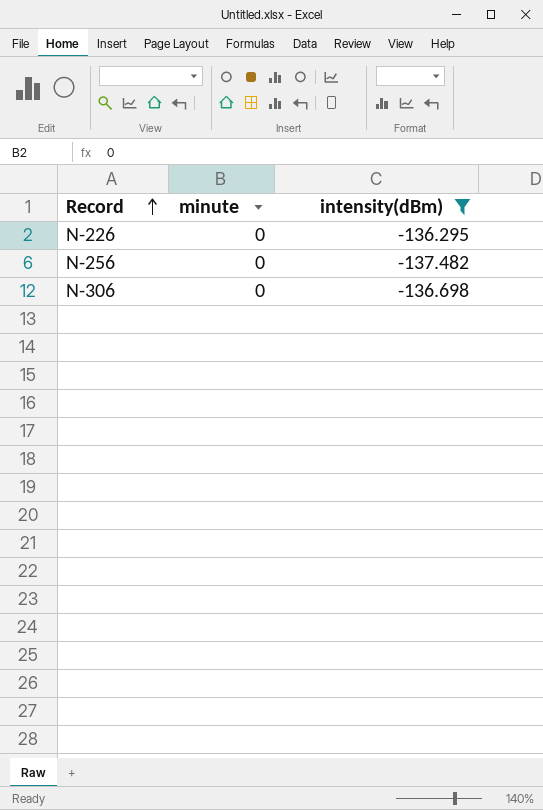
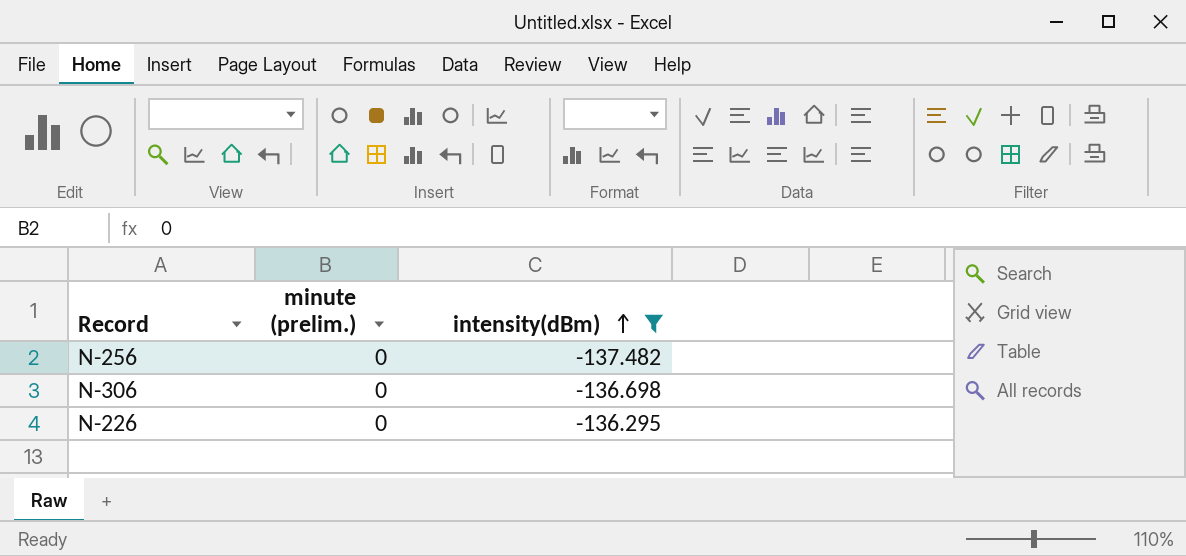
row order: Record ascending -> intensity(dBm) ascending
column name: minute -> minute (prelim.)

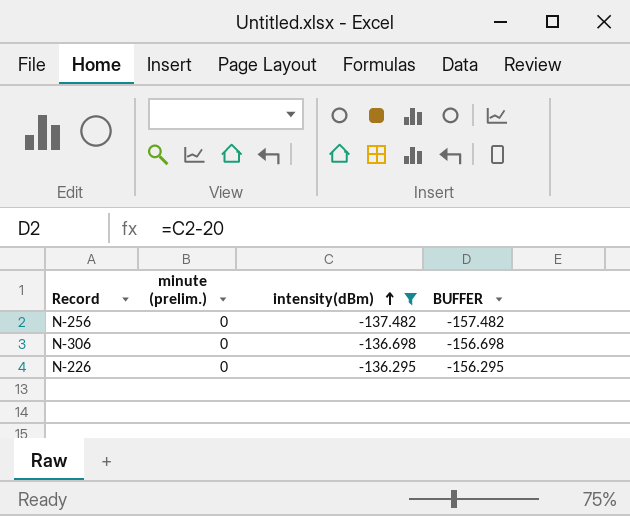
column BUFFER | formula: none -> [intensity(dBm)] - 20

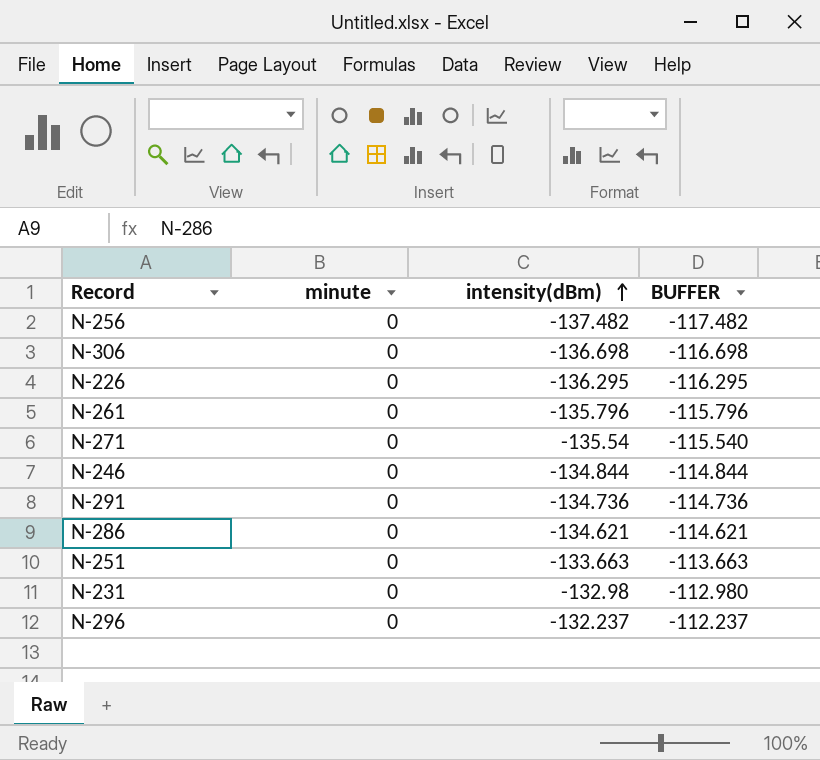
filter: intensity(dBm) <= -136.295 -> none
column name: minute (prelim.) -> minute
column BUFFER | formula: [intensity(dBm)] - 20 -> [intensity(dBm)] + 20

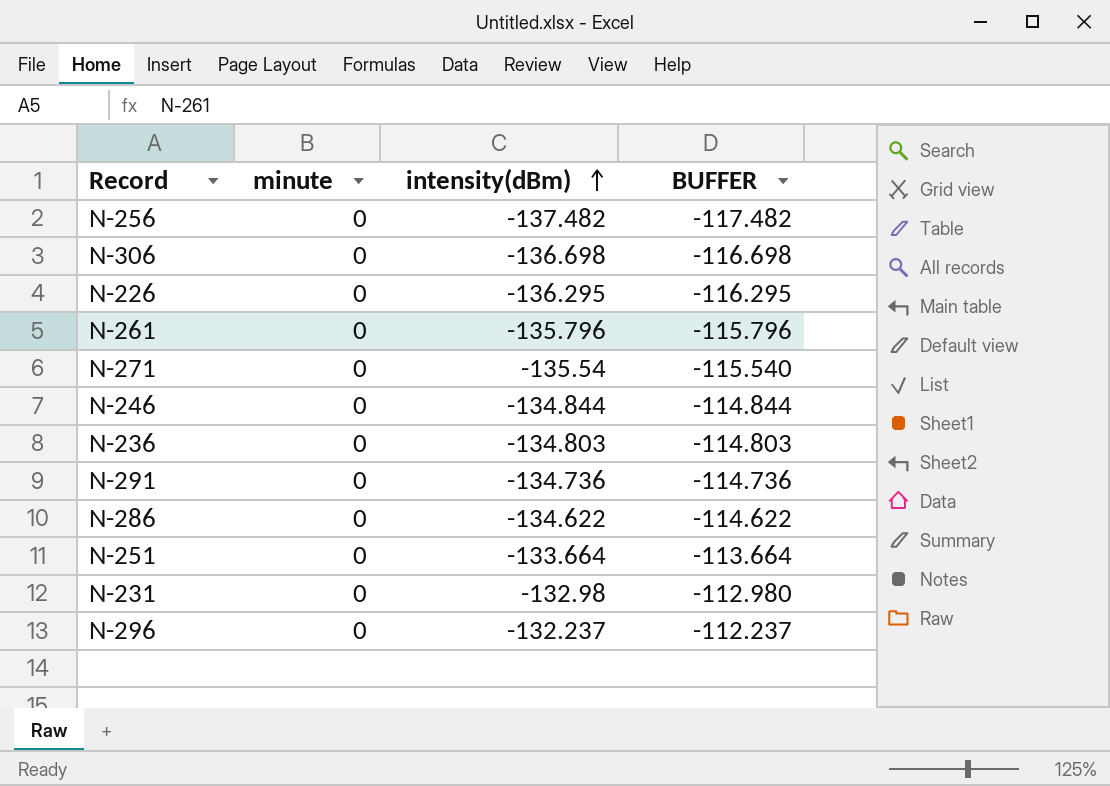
row N-236: none -> 0 | -134.803 | -114.803
N-286 | intensity(dBm): -134.621 -> -134.622
N-286 | BUFFER: -114.621 -> -114.622
N-251 | intensity(dBm): -133.663 -> -133.664
N-251 | BUFFER: -113.663 -> -113.664

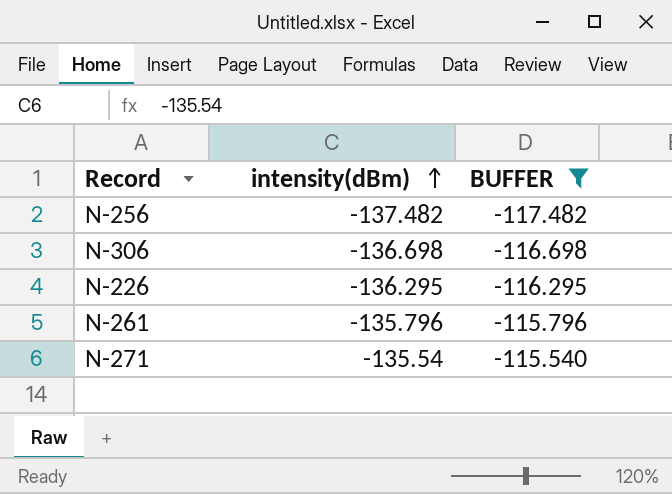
filter: none -> BUFFER <= -115.540
column minute | position: 2 -> none

